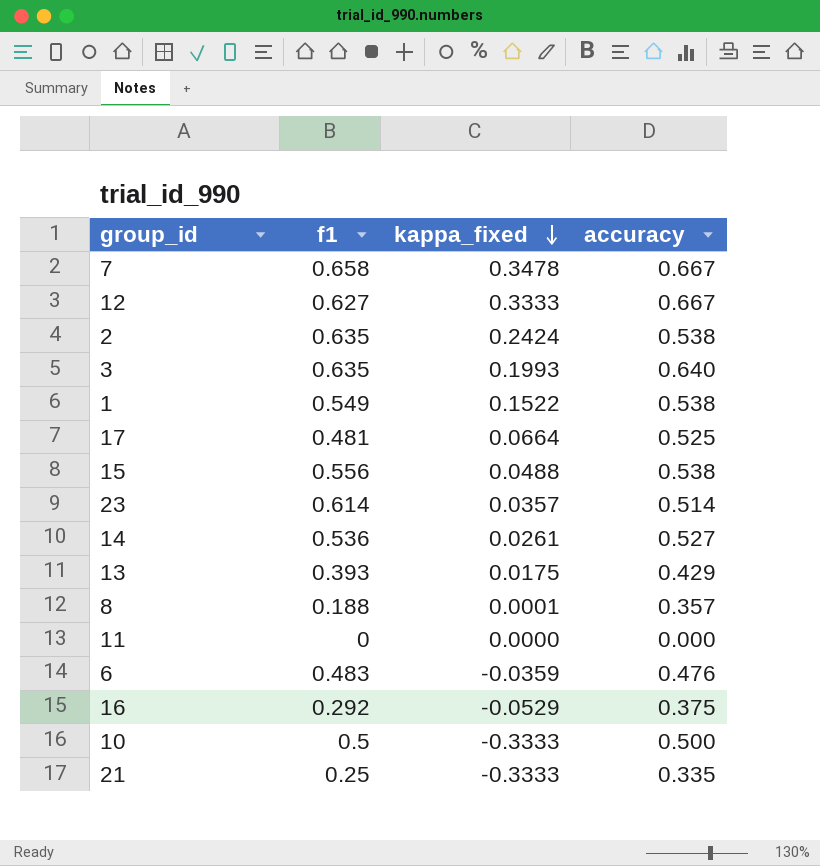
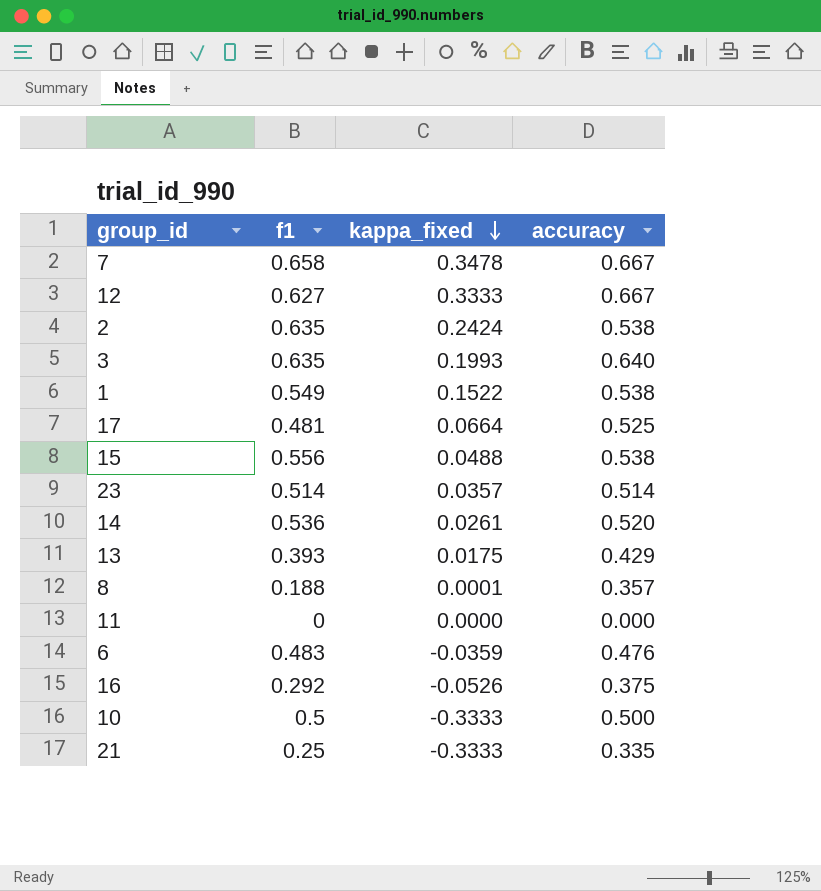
23 | f1: 0.614 -> 0.514
14 | accuracy: 0.527 -> 0.520
16 | kappa_fixed: -0.0529 -> -0.0526

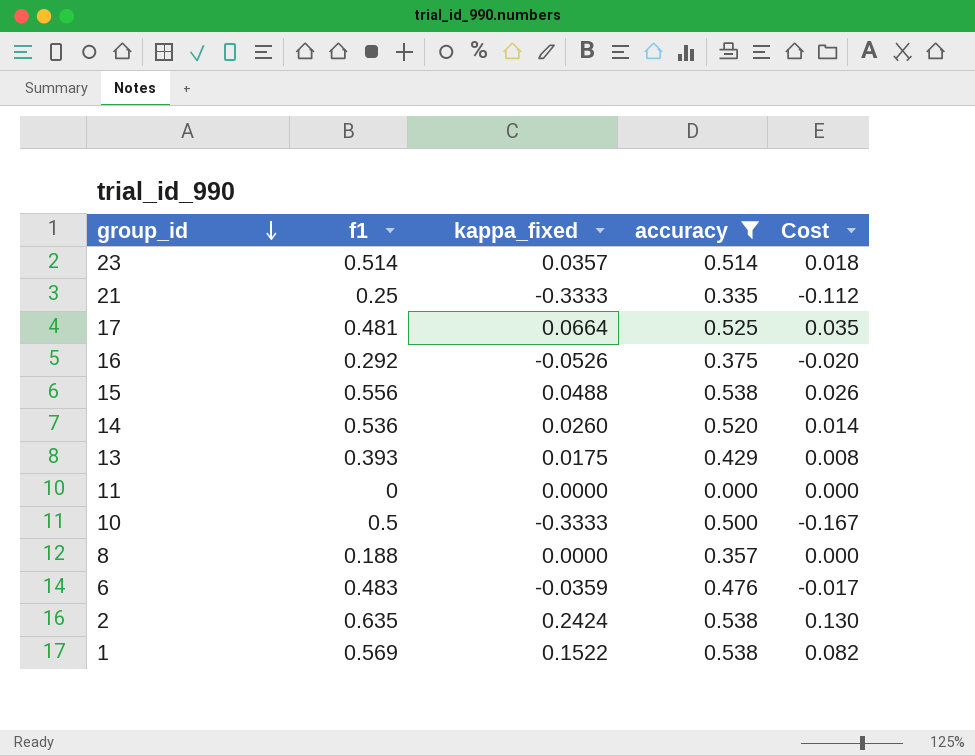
filter: none -> accuracy <= 0.538
row order: kappa_fixed descending -> group_id descending
column Cost | formula: none -> [kappa_fixed] * [accuracy]
14 | kappa_fixed: 0.0261 -> 0.0260
8 | kappa_fixed: 0.0001 -> 0.0000
1 | f1: 0.549 -> 0.569

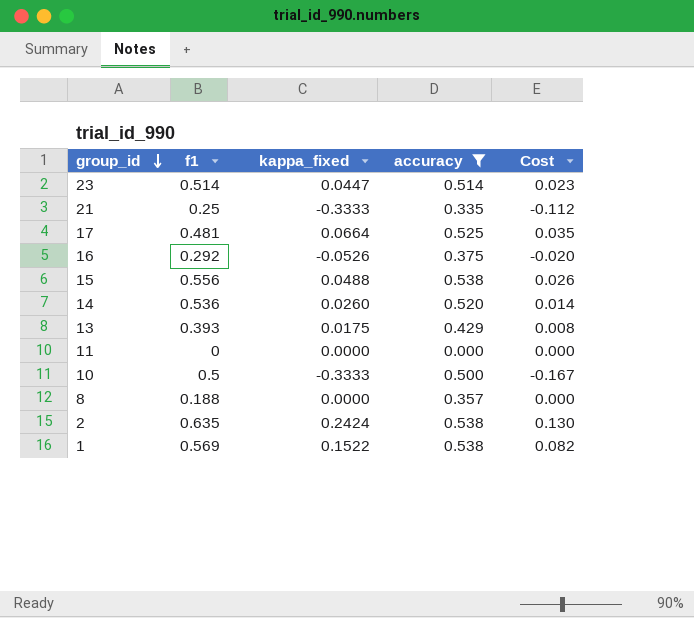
row 6: 0.483 | -0.0359 | 0.476 | -0.017 -> none
23 | kappa_fixed: 0.0357 -> 0.0447
23 | Cost: 0.018 -> 0.023

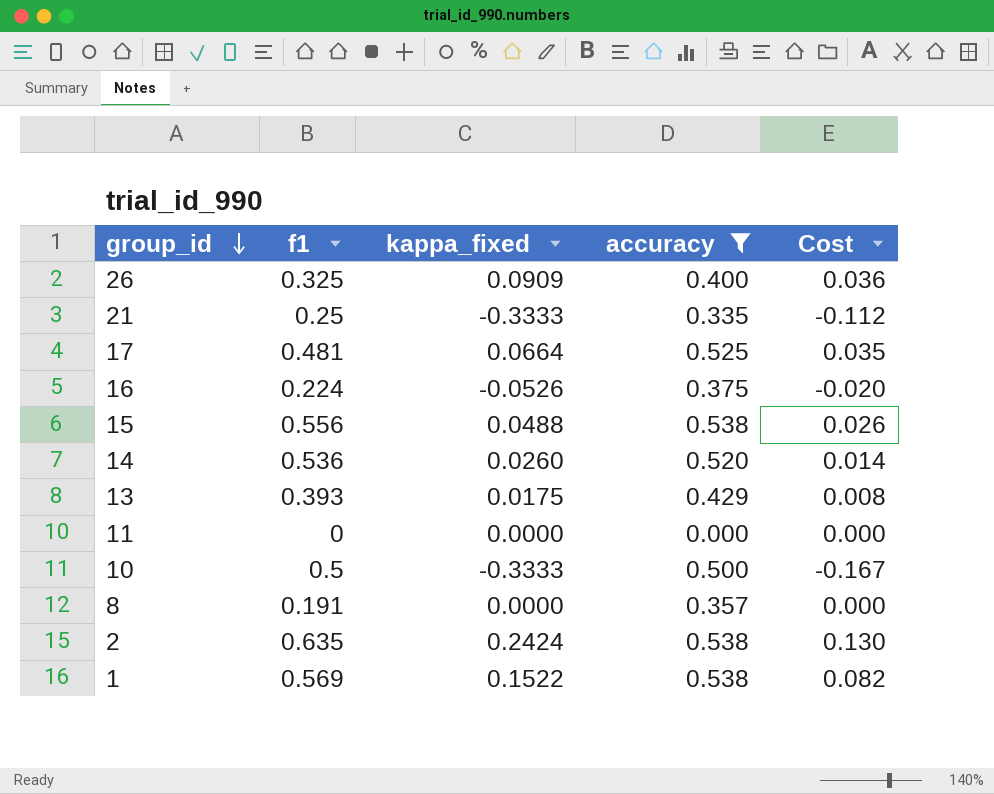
row 23: 0.514 | 0.0447 | 0.514 | 0.023 -> none
row 26: none -> 0.325 | 0.0909 | 0.400 | 0.036
16 | f1: 0.292 -> 0.224
8 | f1: 0.188 -> 0.191

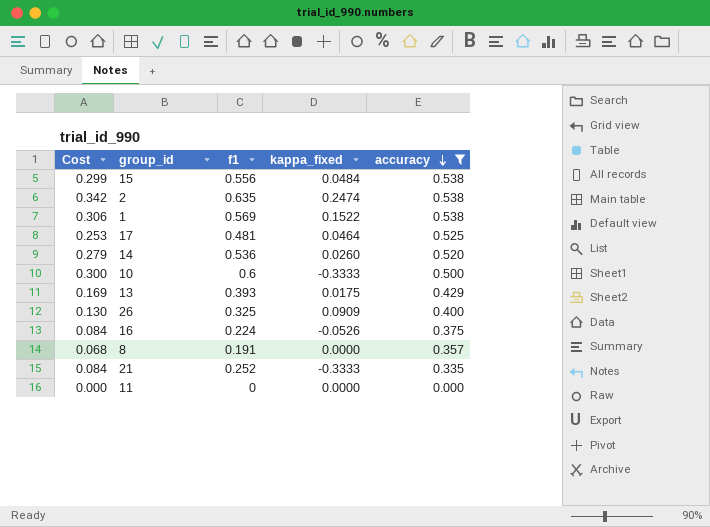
row order: group_id descending -> accuracy descending
column Cost | formula: [kappa_fixed] * [accuracy] -> [f1] * [accuracy]
column Cost | position: 5 -> 1
15 | kappa_fixed: 0.0488 -> 0.0484
2 | kappa_fixed: 0.2424 -> 0.2474
17 | kappa_fixed: 0.0664 -> 0.0464
10 | f1: 0.5 -> 0.6
21 | f1: 0.25 -> 0.252

